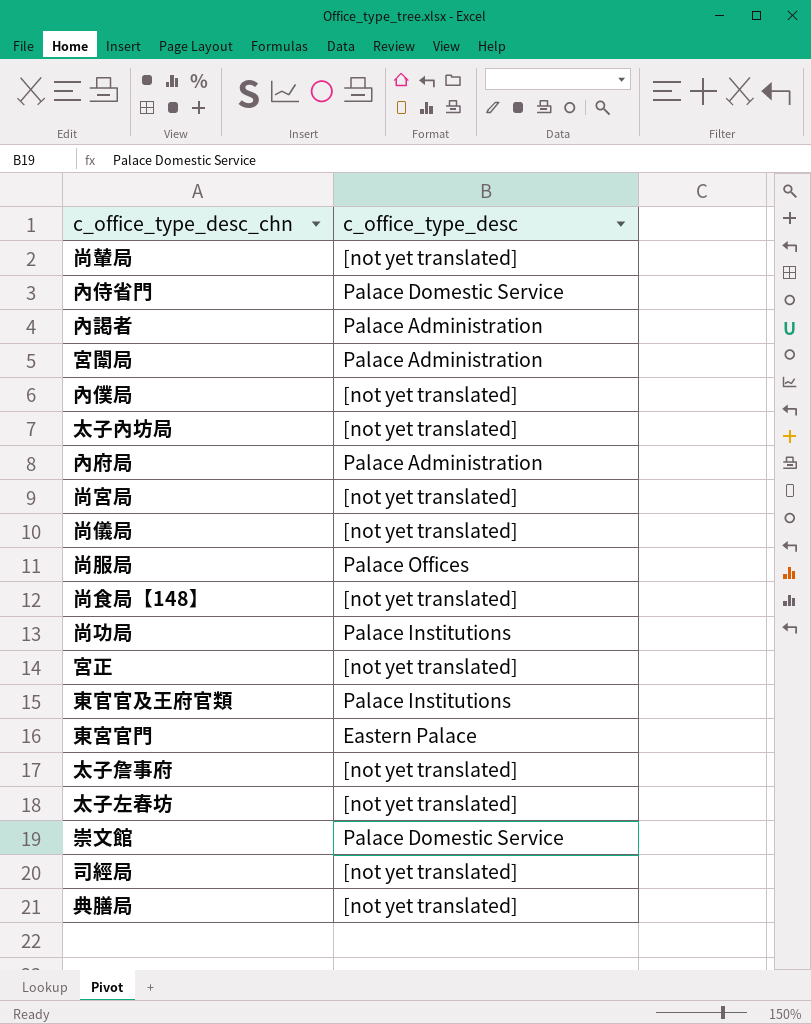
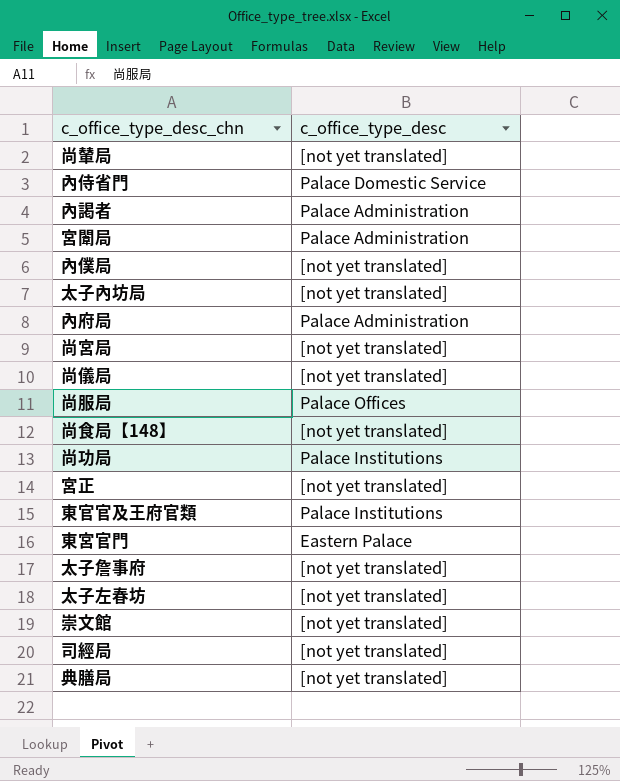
崇文館 | c_office_type_desc: Palace Domestic Service -> [not yet translated]

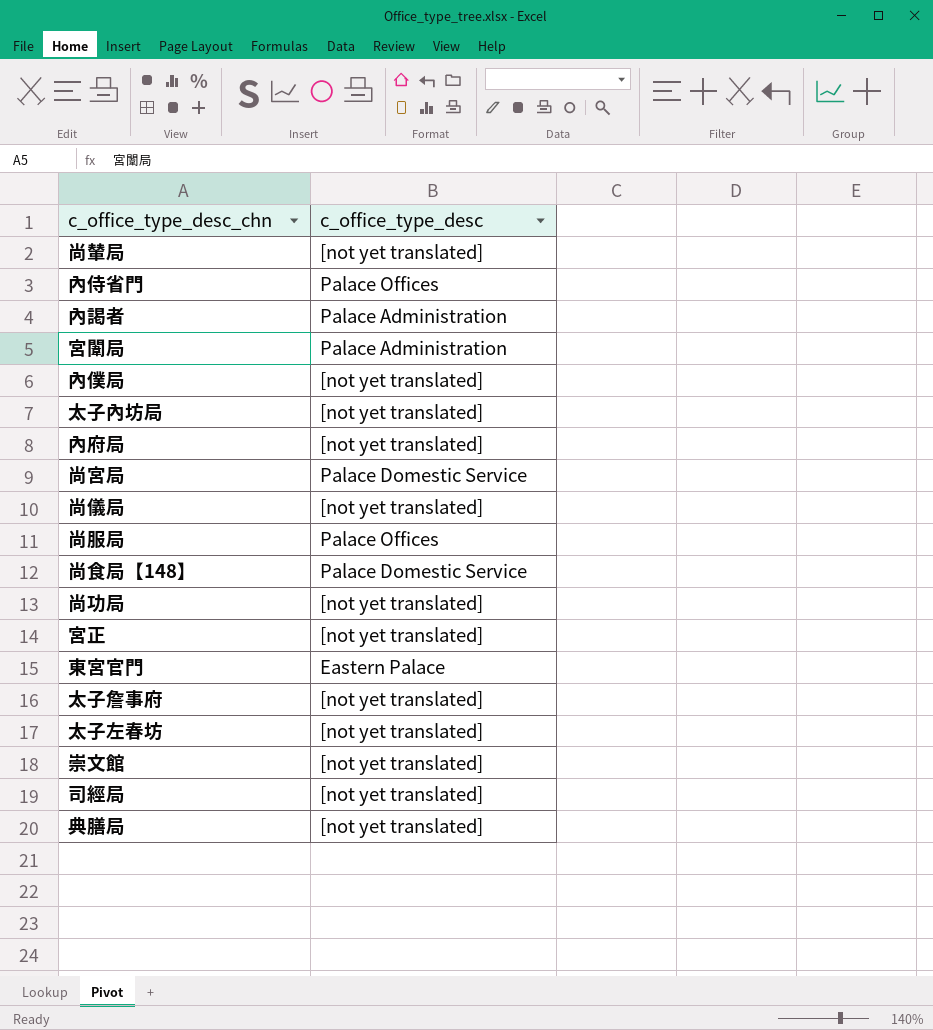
row 東官官及王府官類: Palace Institutions -> none
內侍省門 | c_office_type_desc: Palace Domestic Service -> Palace Offices
內府局 | c_office_type_desc: Palace Administration -> [not yet translated]
尚宮局 | c_office_type_desc: [not yet translated] -> Palace Domestic Service
尚食局【148】 | c_office_type_desc: [not yet translated] -> Palace Domestic Service
尚功局 | c_office_type_desc: Palace Institutions -> [not yet translated]

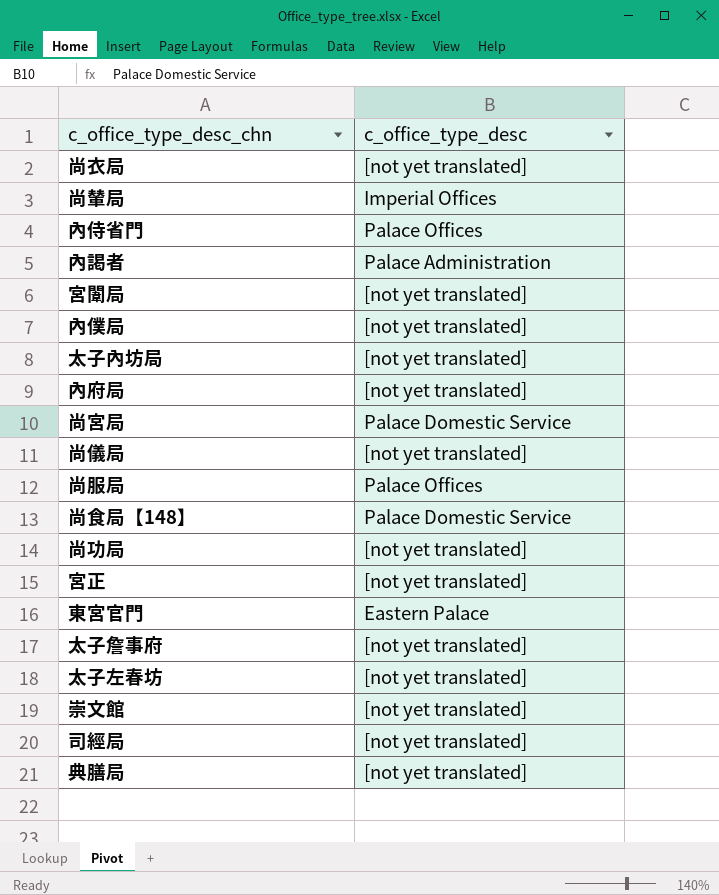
row 尚衣局: none -> [not yet translated]
尚輦局 | c_office_type_desc: [not yet translated] -> Imperial Offices
宮闈局 | c_office_type_desc: Palace Administration -> [not yet translated]

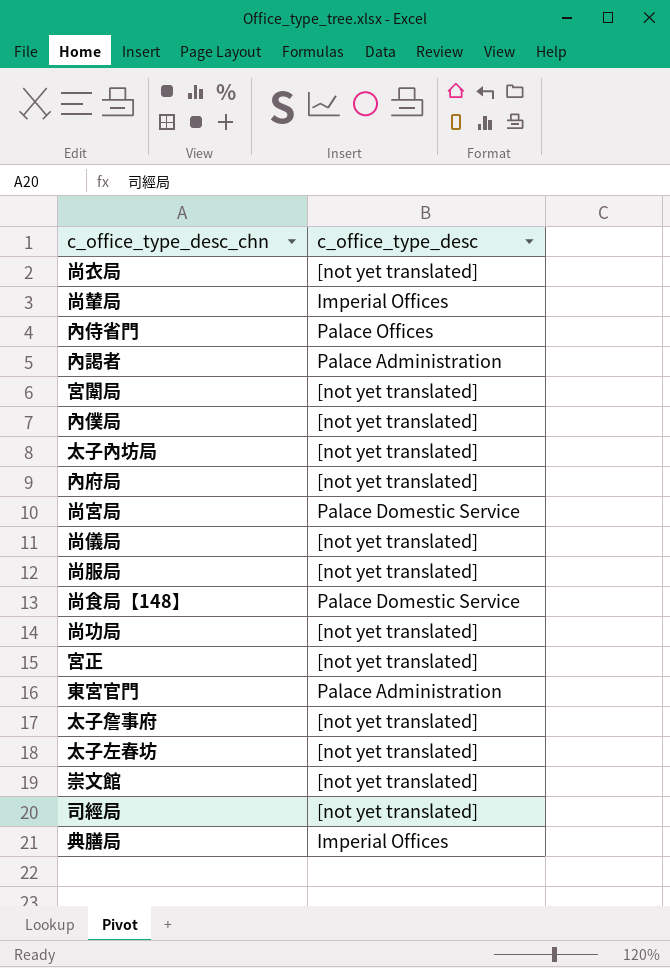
尚服局 | c_office_type_desc: Palace Offices -> [not yet translated]
東宮官門 | c_office_type_desc: Eastern Palace -> Palace Administration
典膳局 | c_office_type_desc: [not yet translated] -> Imperial Offices

